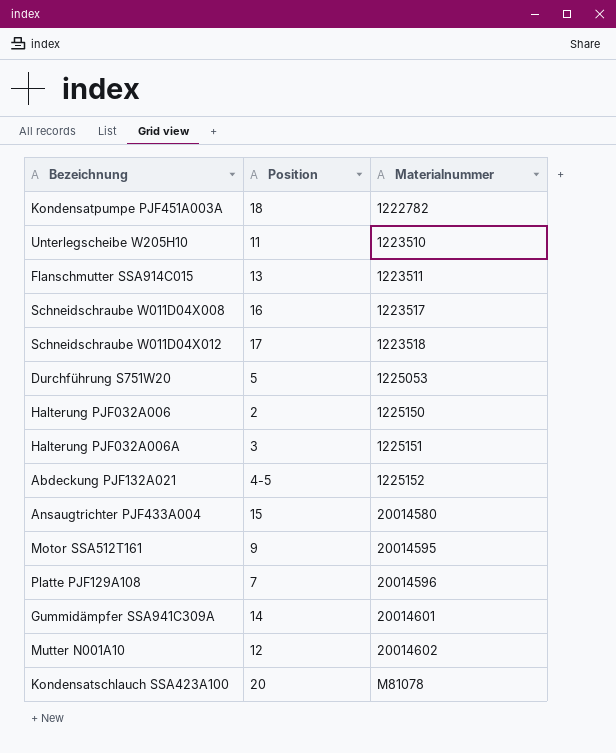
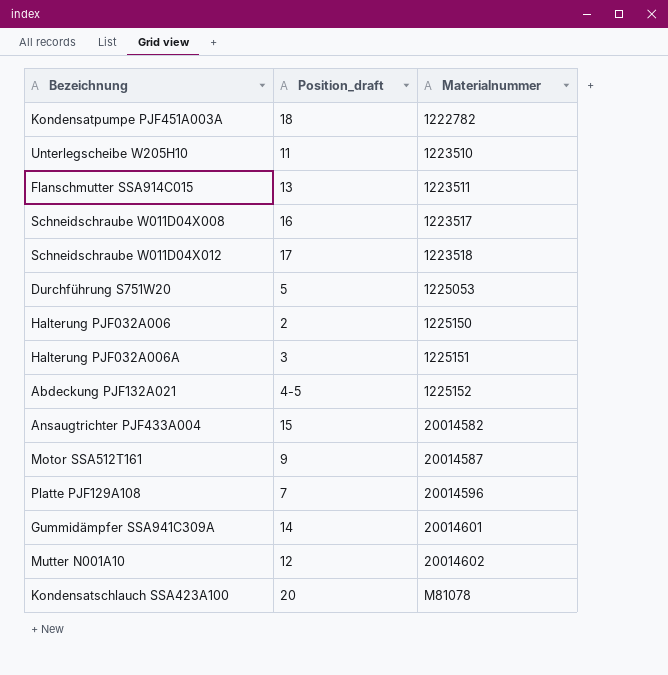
column name: Position -> Position_draft
Ansaugtrichter PJF433A004 | Materialnummer: 20014580 -> 20014582
Motor SSA512T161 | Materialnummer: 20014595 -> 20014587

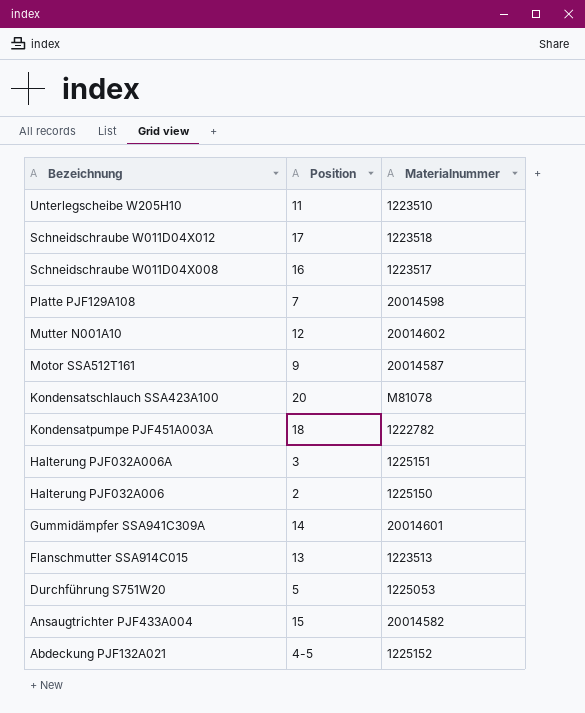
row order: Materialnummer ascending -> Bezeichnung descending
column name: Position_draft -> Position
Platte PJF129A108 | Materialnummer: 20014596 -> 20014598
Flanschmutter SSA914C015 | Materialnummer: 1223511 -> 1223513

